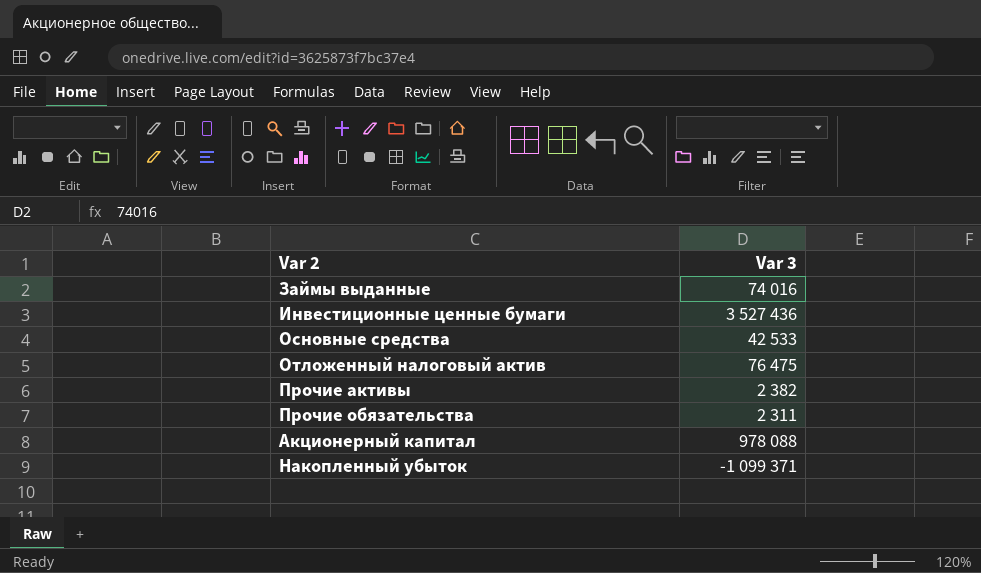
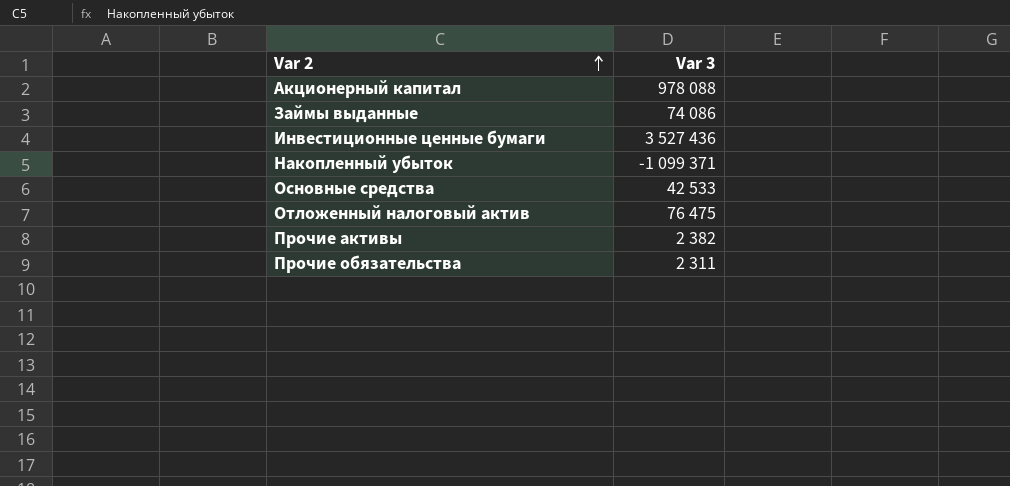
row order: none -> Var 2 ascending
Займы выданные | Var 3: 74 016 -> 74 086

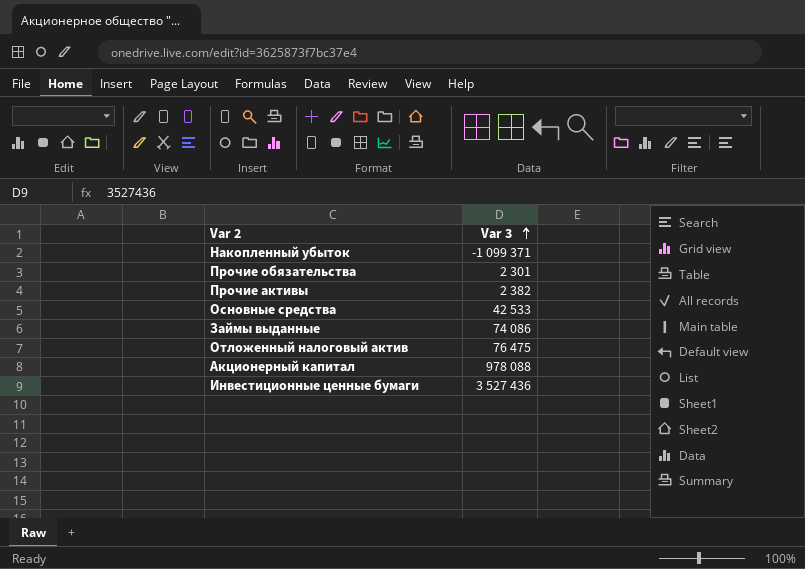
row order: Var 2 ascending -> Var 3 ascending
Прочие обязательства | Var 3: 2 311 -> 2 301

